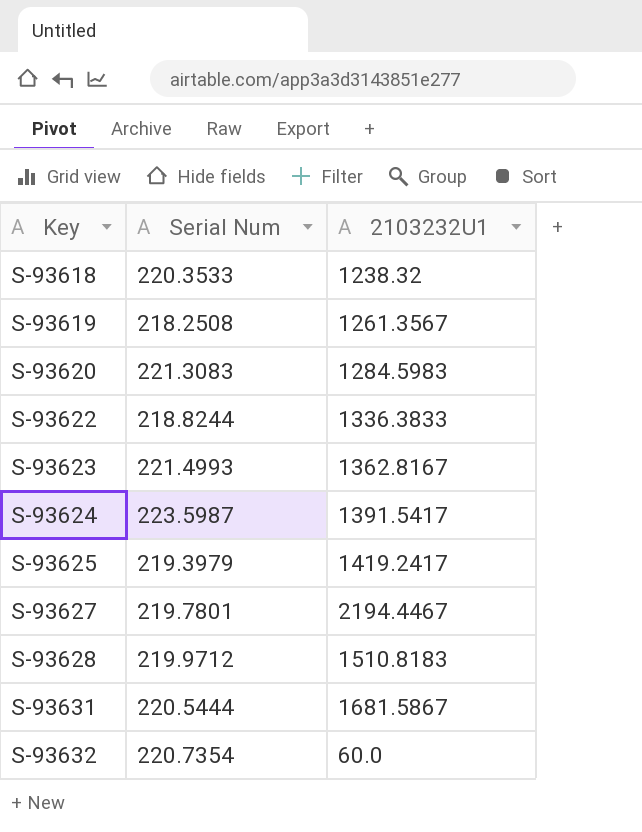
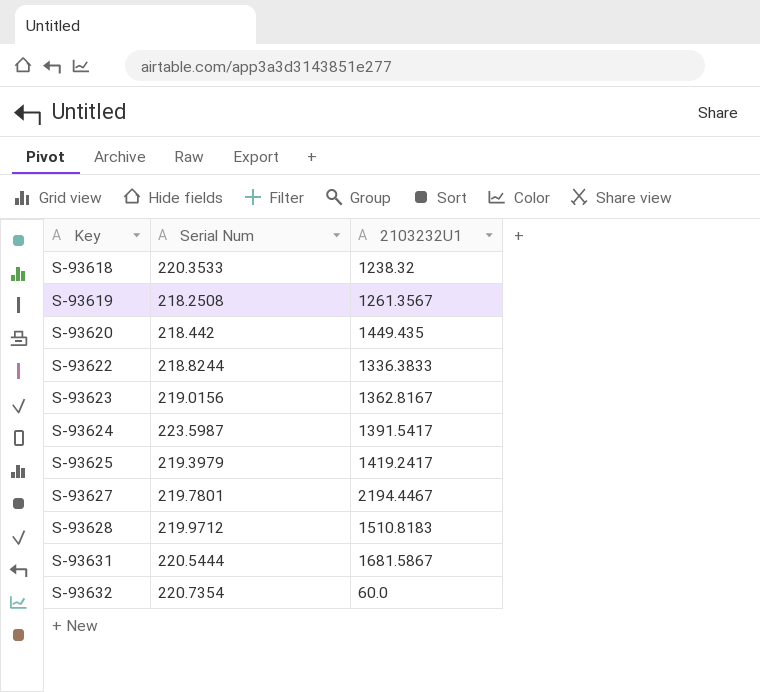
S-93620 | Serial Num: 221.3083 -> 218.442
S-93620 | 2103232U1: 1284.5983 -> 1449.435
S-93623 | Serial Num: 221.4993 -> 219.0156

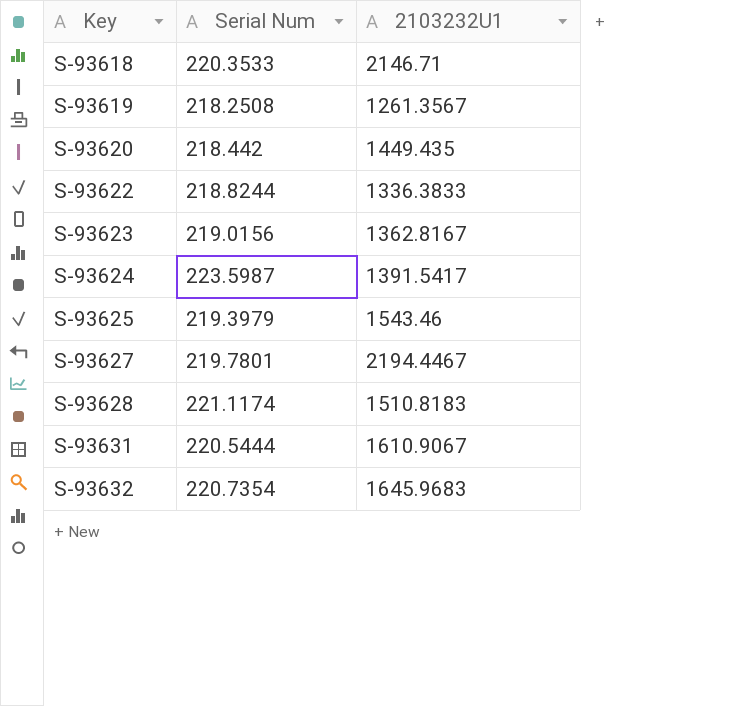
S-93618 | 2103232U1: 1238.32 -> 2146.71
S-93625 | 2103232U1: 1419.2417 -> 1543.46
S-93628 | Serial Num: 219.9712 -> 221.1174
S-93631 | 2103232U1: 1681.5867 -> 1610.9067
S-93632 | 2103232U1: 60.0 -> 1645.9683

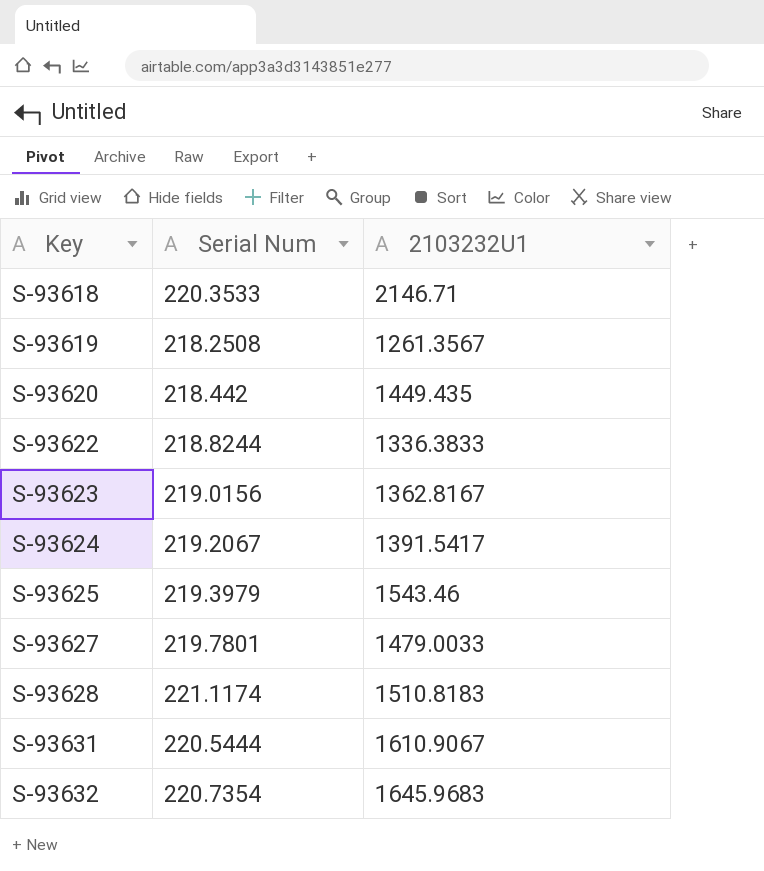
S-93624 | Serial Num: 223.5987 -> 219.2067
S-93627 | 2103232U1: 2194.4467 -> 1479.0033

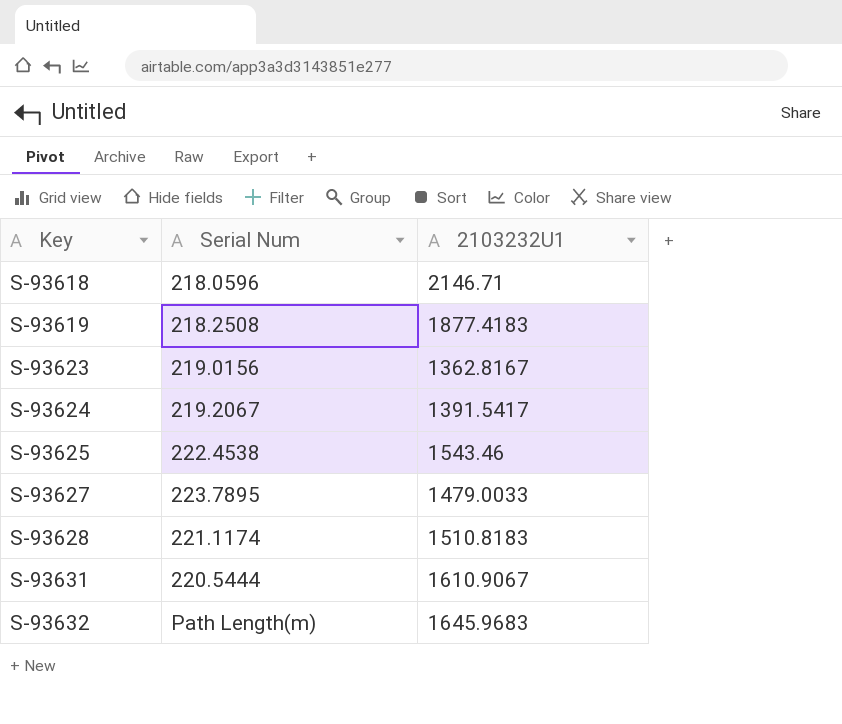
row S-93620: 218.442 | 1449.435 -> none
row S-93622: 218.8244 | 1336.3833 -> none
S-93618 | Serial Num: 220.3533 -> 218.0596
S-93619 | 2103232U1: 1261.3567 -> 1877.4183
S-93625 | Serial Num: 219.3979 -> 222.4538
S-93627 | Serial Num: 219.7801 -> 223.7895
S-93632 | Serial Num: 220.7354 -> Path Length(m)

